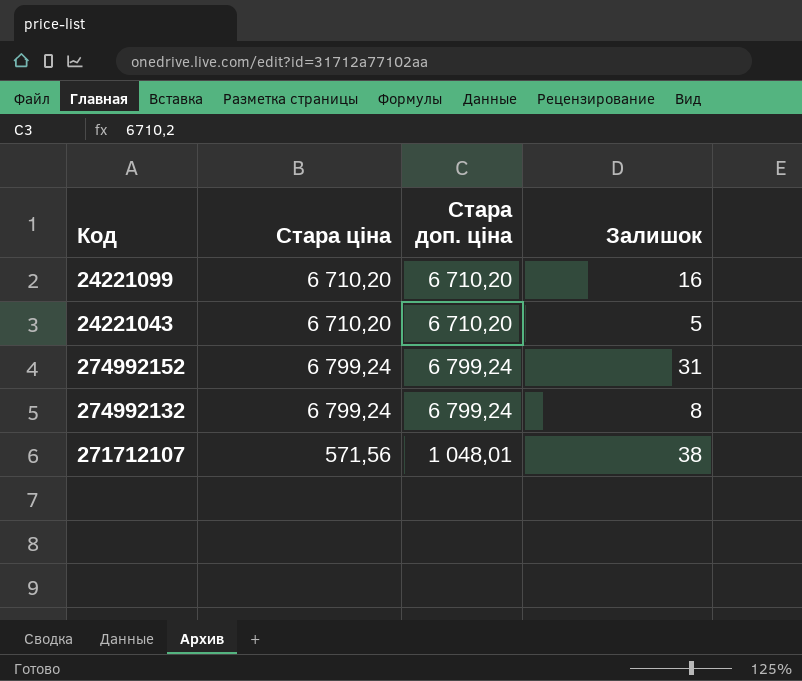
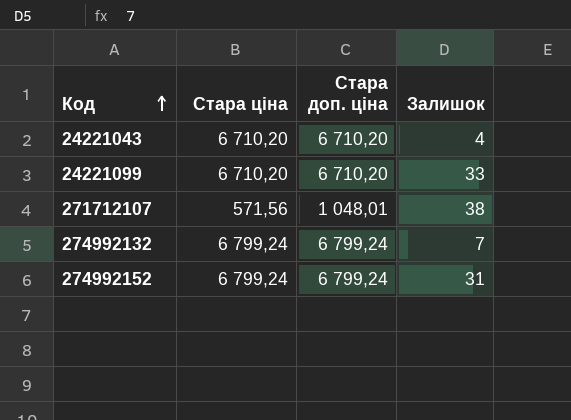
row order: none -> Код ascending
24221043 | Залишок: 5 -> 4
24221099 | Залишок: 16 -> 33
274992132 | Залишок: 8 -> 7

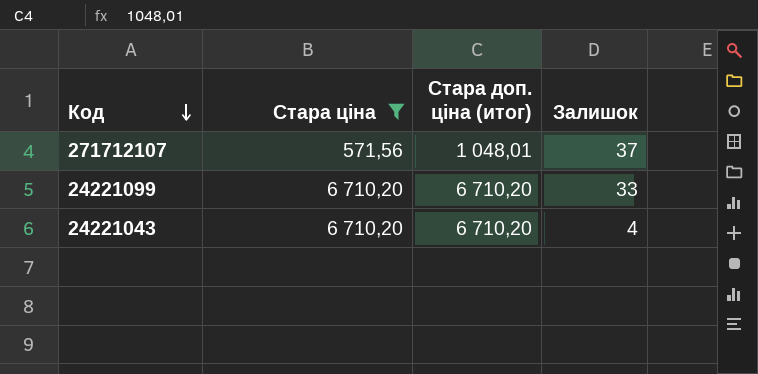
filter: none -> Стара ціна != 6 799,24
row order: Код ascending -> Код descending
column name: Стара доп. ціна -> Стара доп. ціна (итог)
271712107 | Залишок: 38 -> 37

